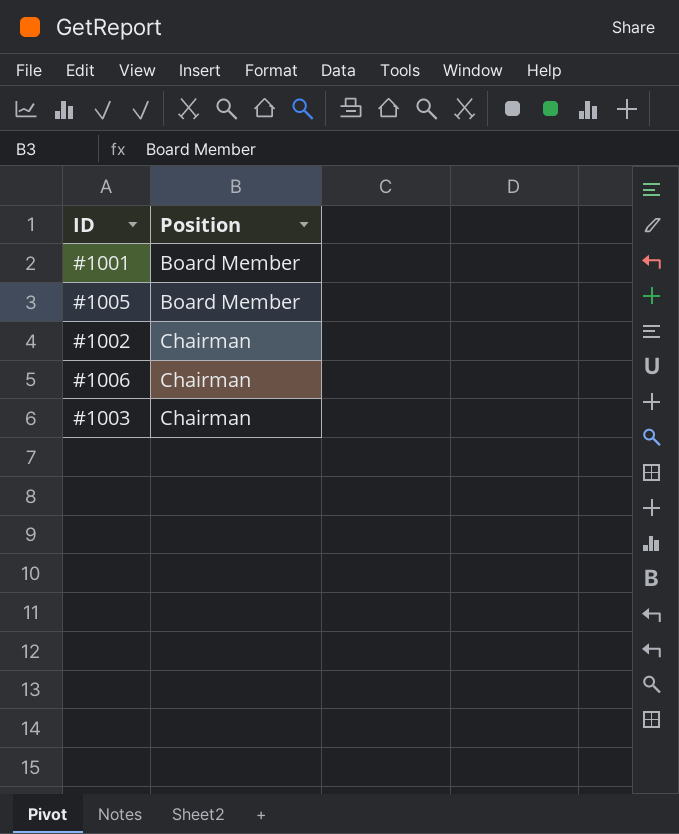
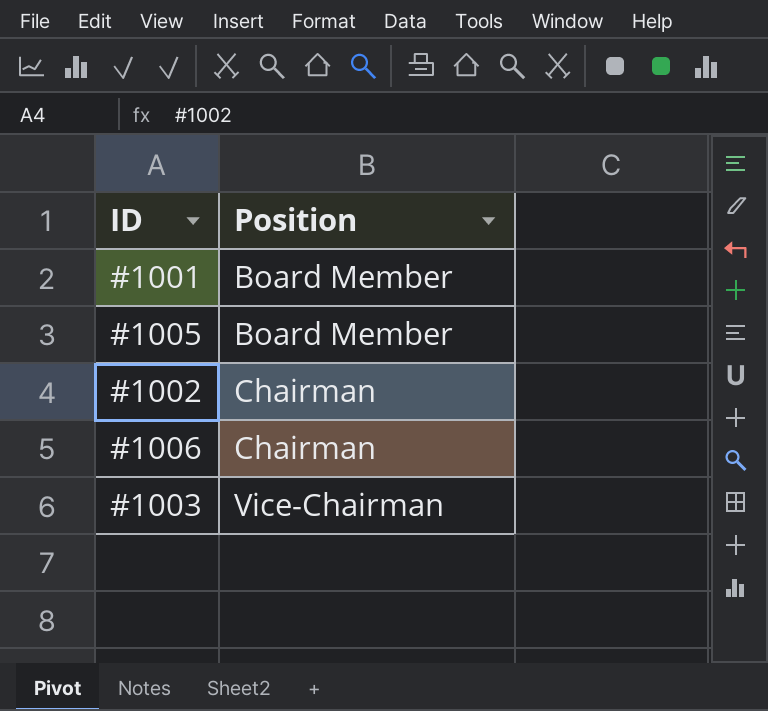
#1003 | Position: Chairman -> Vice-Chairman

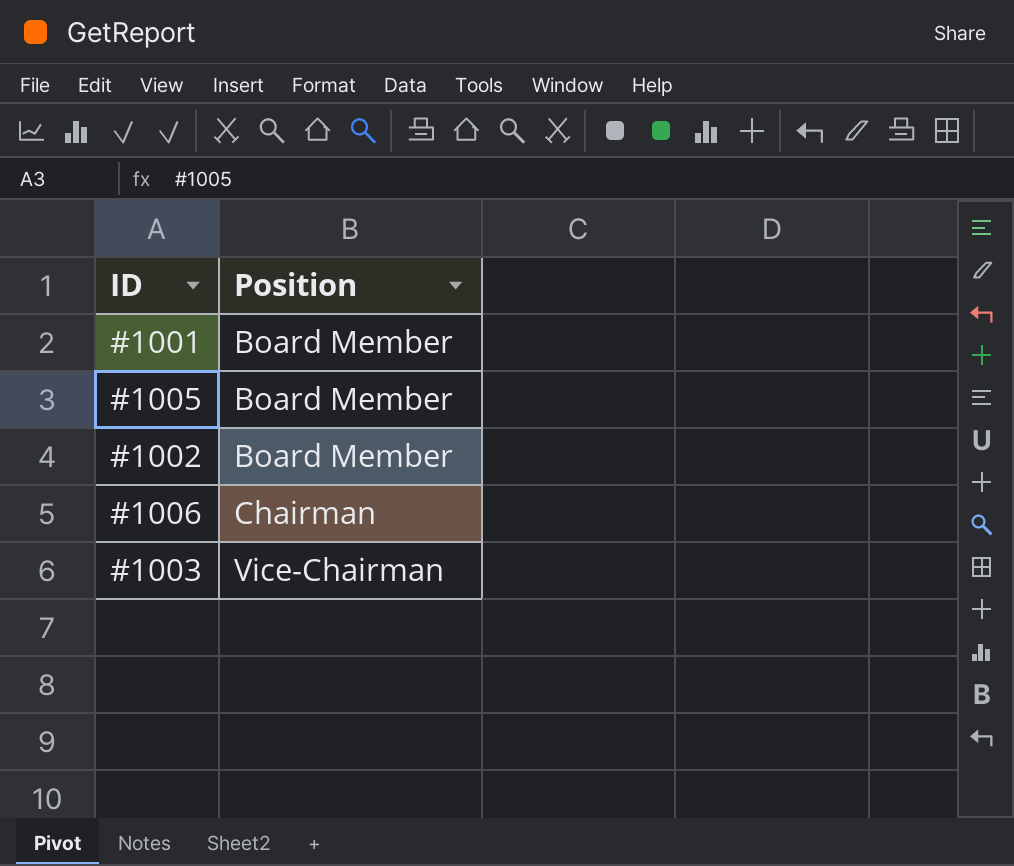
#1002 | Position: Chairman -> Board Member

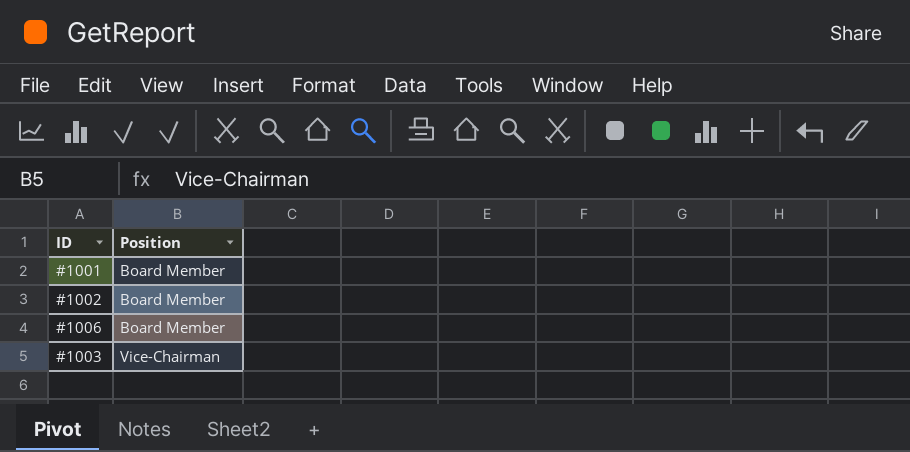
row #1005: Board Member -> none
#1006 | Position: Chairman -> Board Member

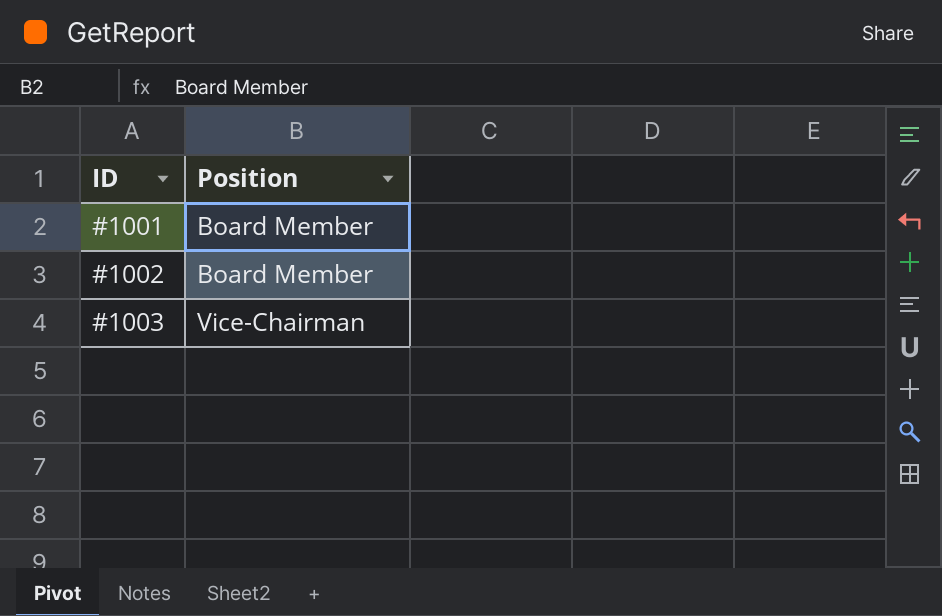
row #1006: Board Member -> none

